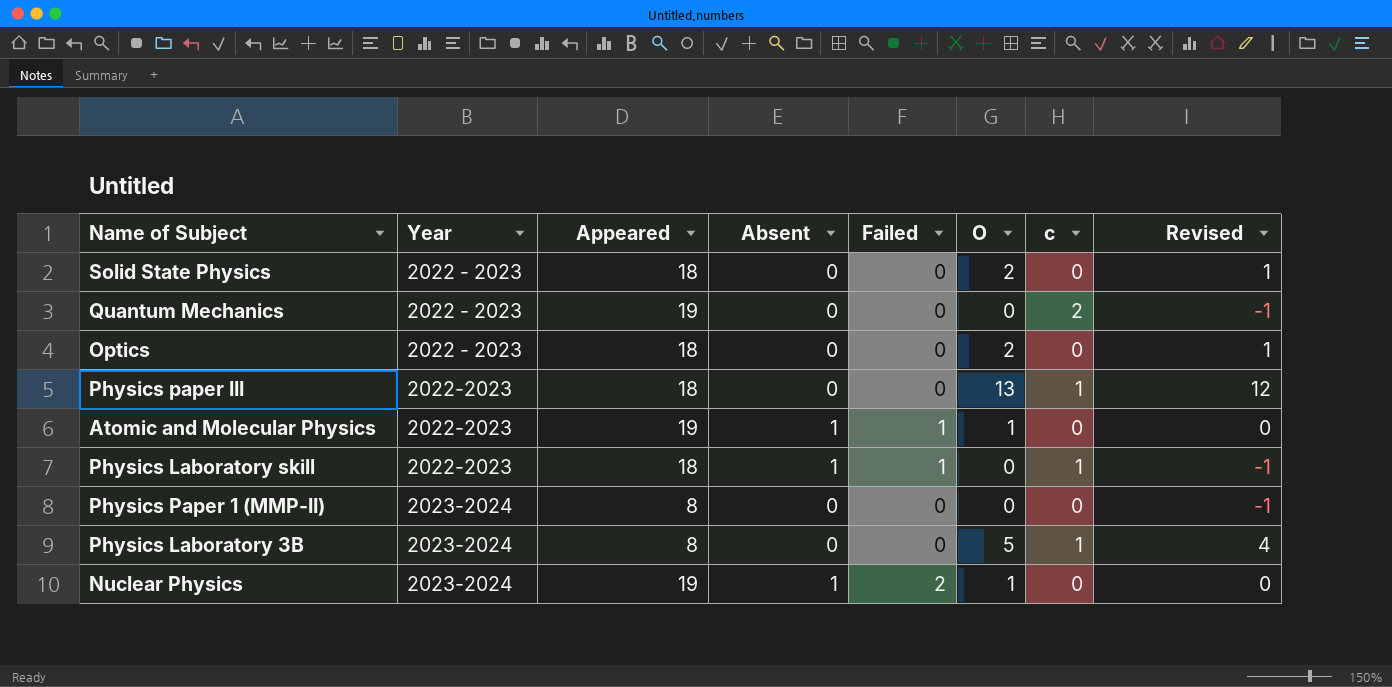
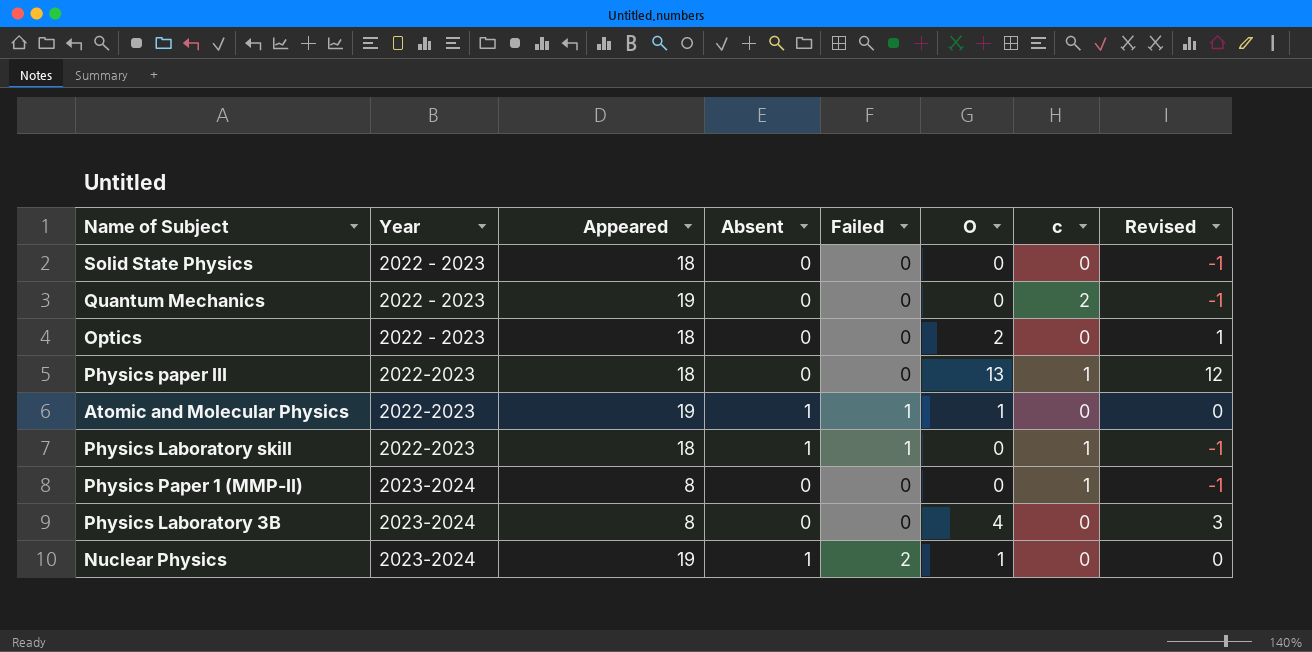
Solid State Physics | O: 2 -> 0
Solid State Physics | Revised: 1 -> -1
Physics Paper 1 (MMP-II) | c: 0 -> 1
Physics Laboratory 3B | O: 5 -> 4
Physics Laboratory 3B | c: 1 -> 0
Physics Laboratory 3B | Revised: 4 -> 3

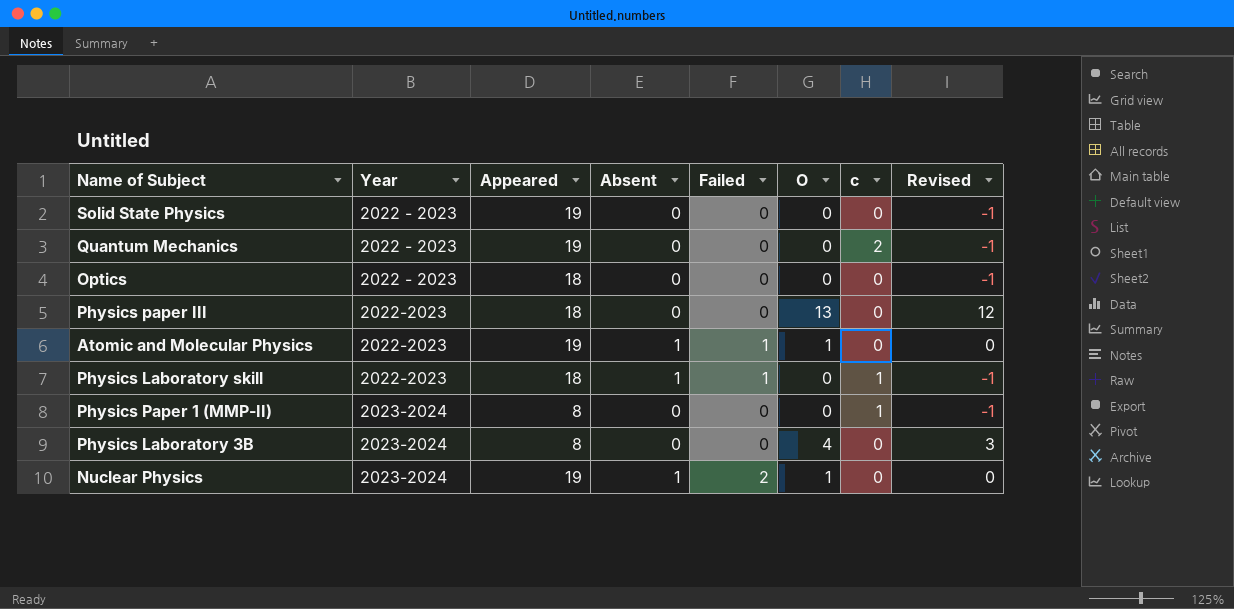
Solid State Physics | Appeared: 18 -> 19
Optics | O: 2 -> 0
Optics | Revised: 1 -> -1
Physics paper III | c: 1 -> 0

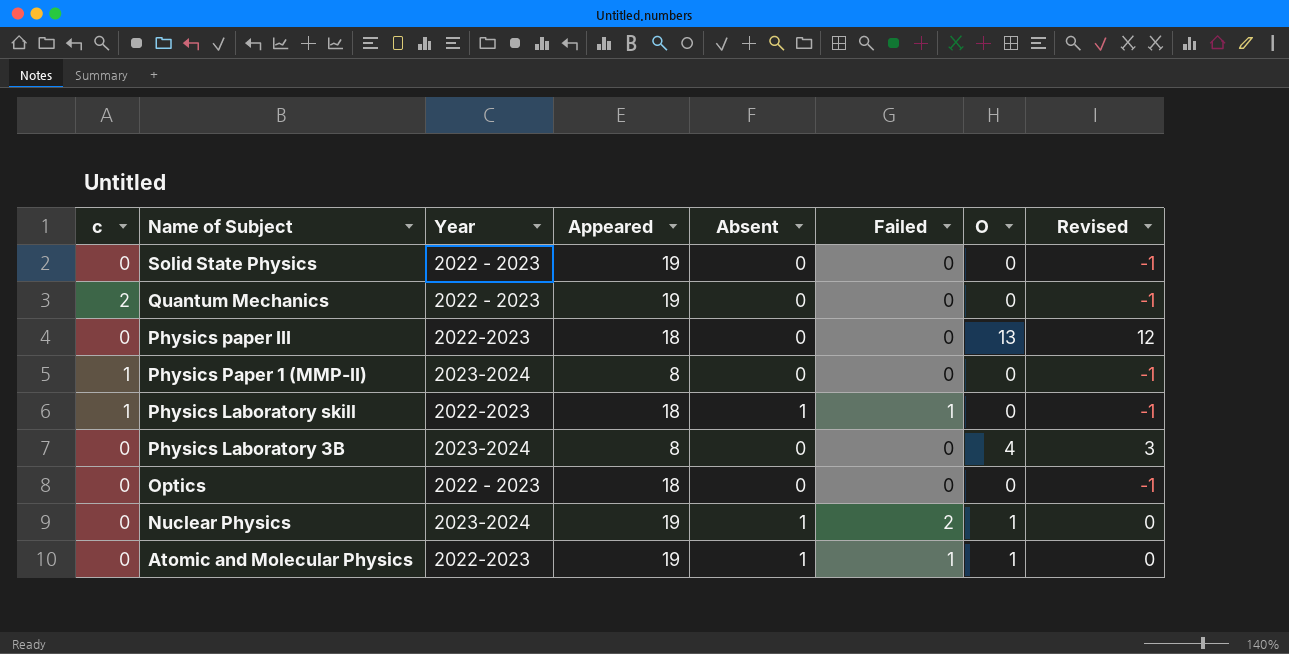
row order: Year ascending -> Name of Subject descending
column c | position: 7 -> 1

